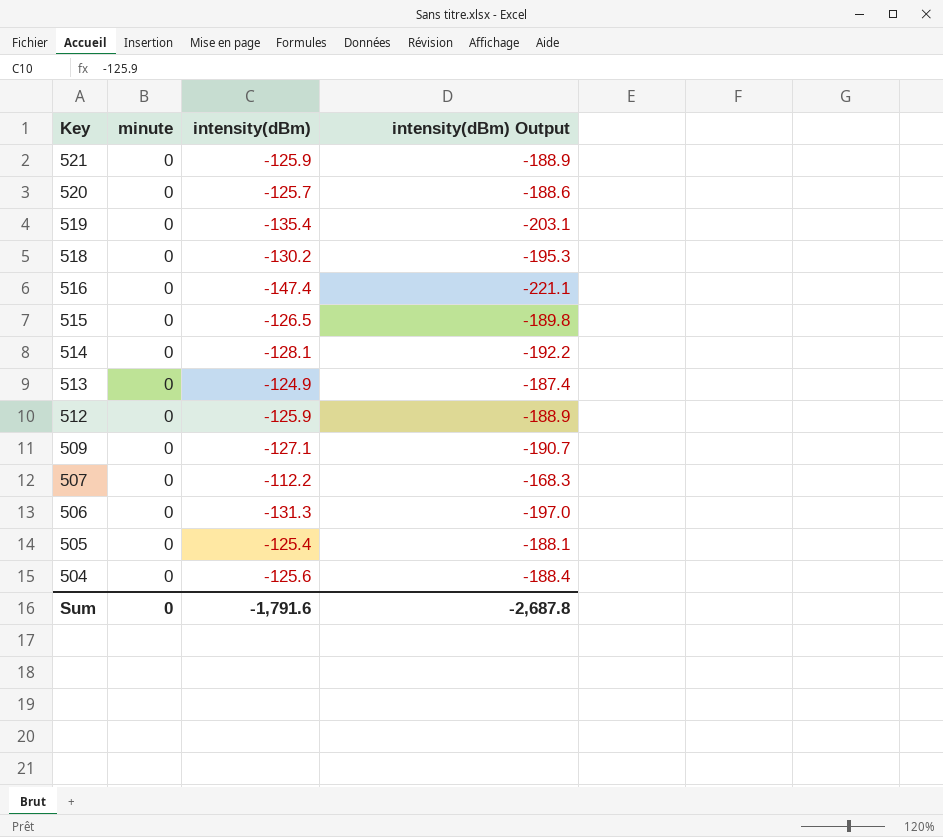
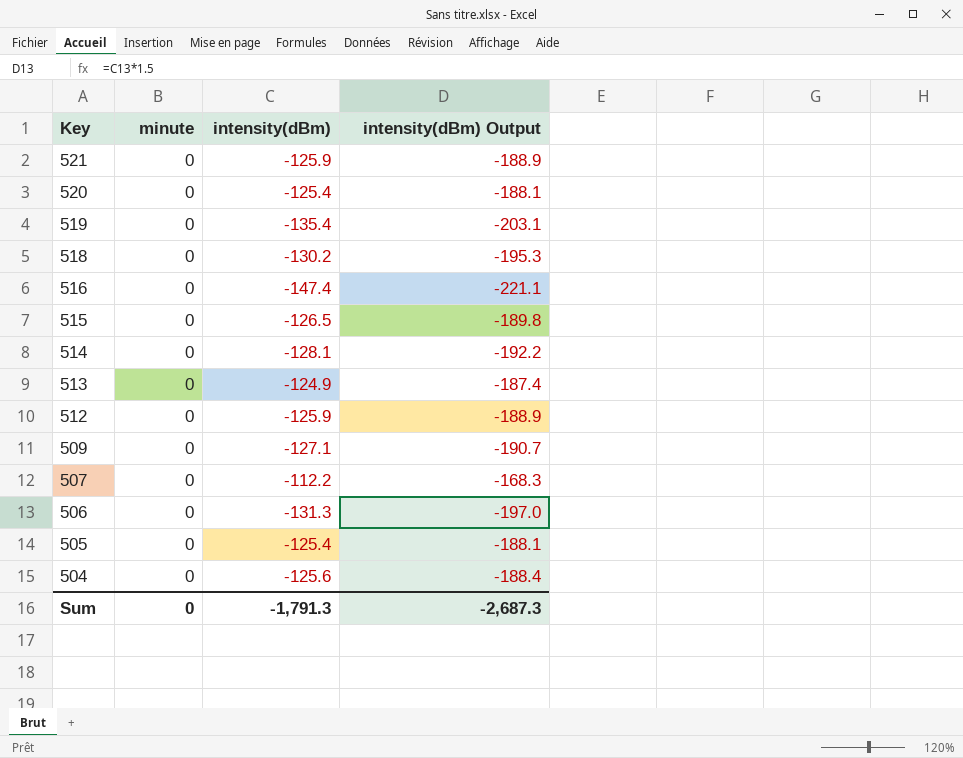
520 | intensity(dBm): -125.7 -> -125.4
520 | intensity(dBm) Output: -188.6 -> -188.1
Sum | intensity(dBm): -1,791.6 -> -1,791.3
Sum | intensity(dBm) Output: -2,687.8 -> -2,687.3

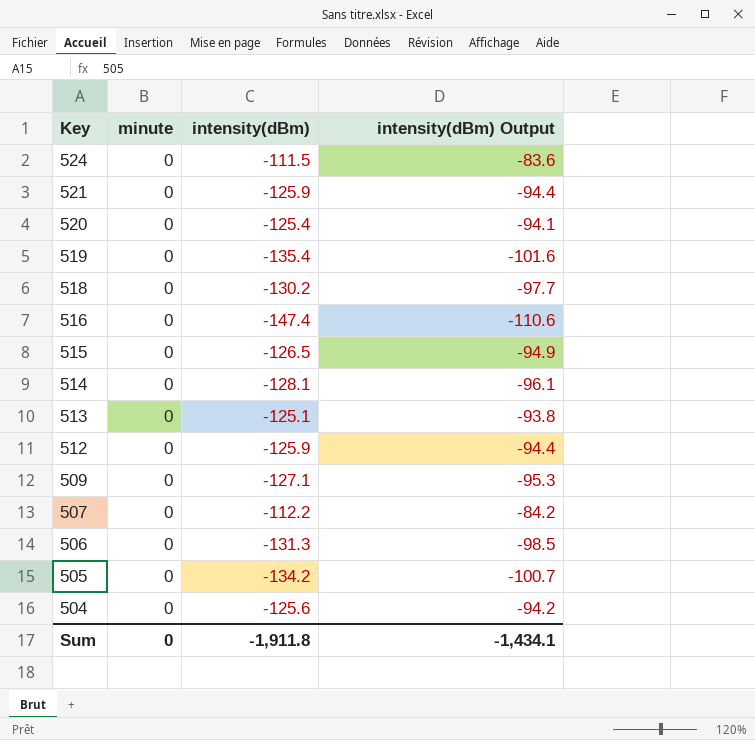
column intensity(dBm) Output | formula: [intensity(dBm)] * 1.5 -> [intensity(dBm)] * 0.75
row 524: none -> 0 | -111.5 | -83.6
513 | intensity(dBm): -124.9 -> -125.1
505 | intensity(dBm): -125.4 -> -134.2
Sum | intensity(dBm): -1,791.3 -> -1,911.8
Sum | intensity(dBm) Output: -2,687.3 -> -1,434.1

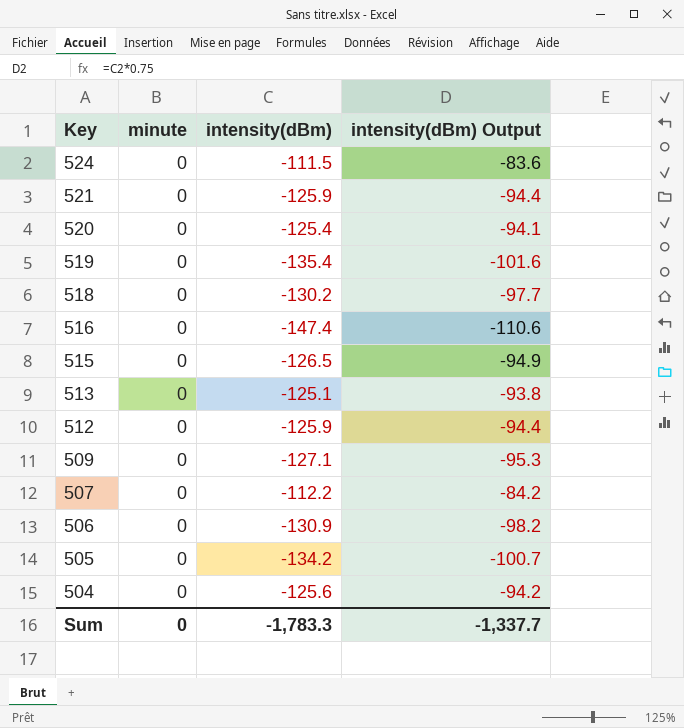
row 514: 0 | -128.1 | -96.1 -> none
506 | intensity(dBm): -131.3 -> -130.9
506 | intensity(dBm) Output: -98.5 -> -98.2
Sum | intensity(dBm): -1,911.8 -> -1,783.3
Sum | intensity(dBm) Output: -1,434.1 -> -1,337.7

